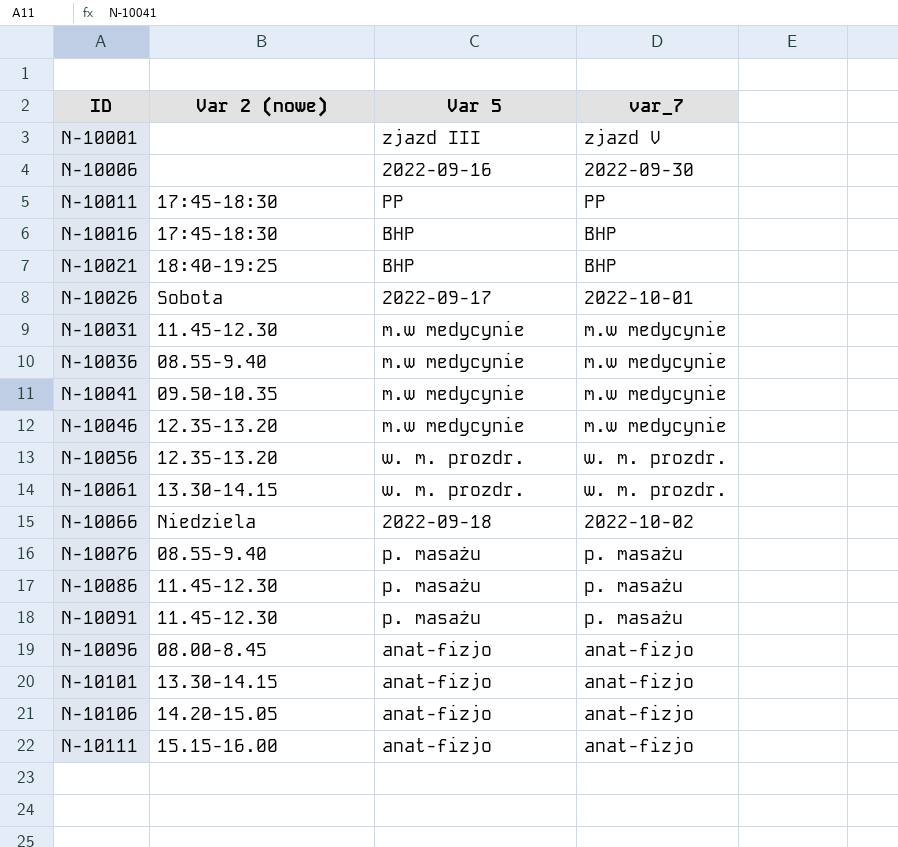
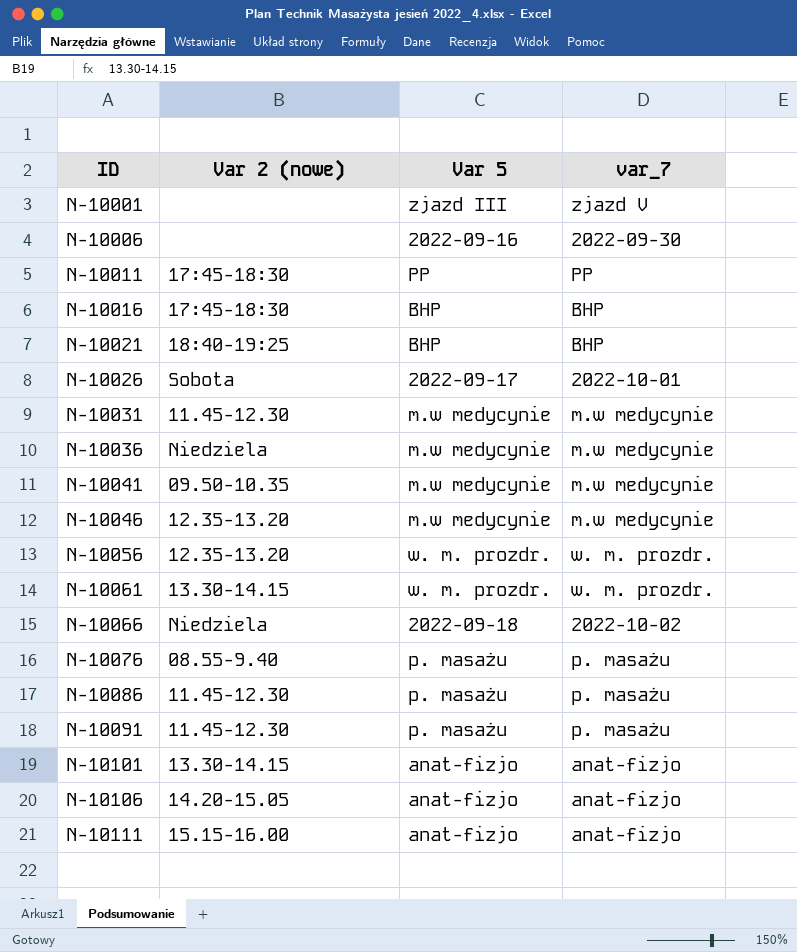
row N-10096: 08.00-8.45 | anat-fizjo | anat-fizjo -> none
N-10036 | Var 2 (nowe): 08.55-9.40 -> Niedziela

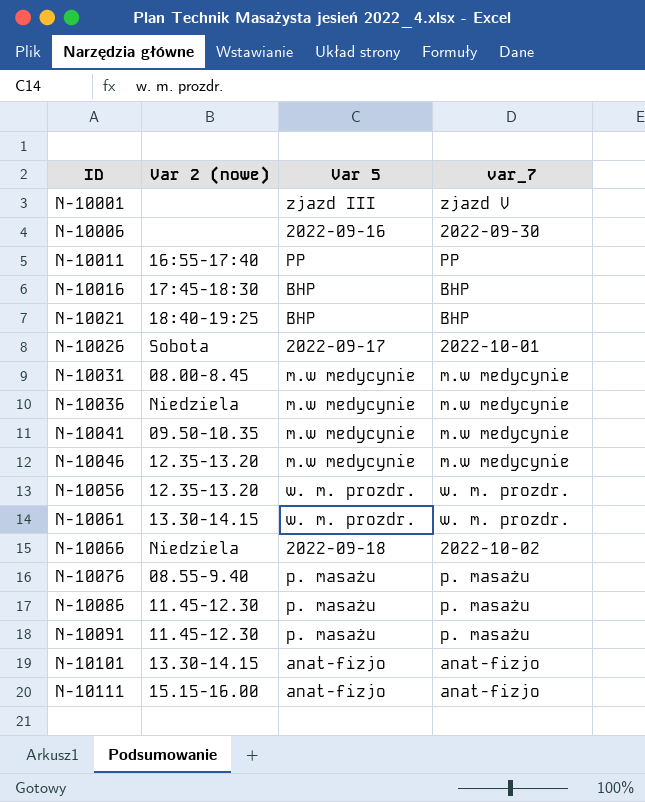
row N-10106: 14.20-15.05 | anat-fizjo | anat-fizjo -> none
N-10011 | Var 2 (nowe): 17:45-18:30 -> 16:55-17:40
N-10031 | Var 2 (nowe): 11.45-12.30 -> 08.00-8.45

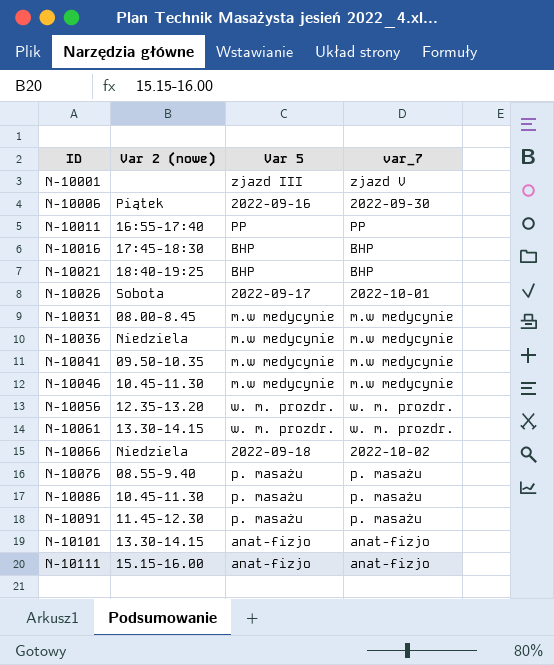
N-10006 | Var 2 (nowe): none -> Piątek
N-10046 | Var 2 (nowe): 12.35-13.20 -> 10.45-11.30
N-10086 | Var 2 (nowe): 11.45-12.30 -> 10.45-11.30

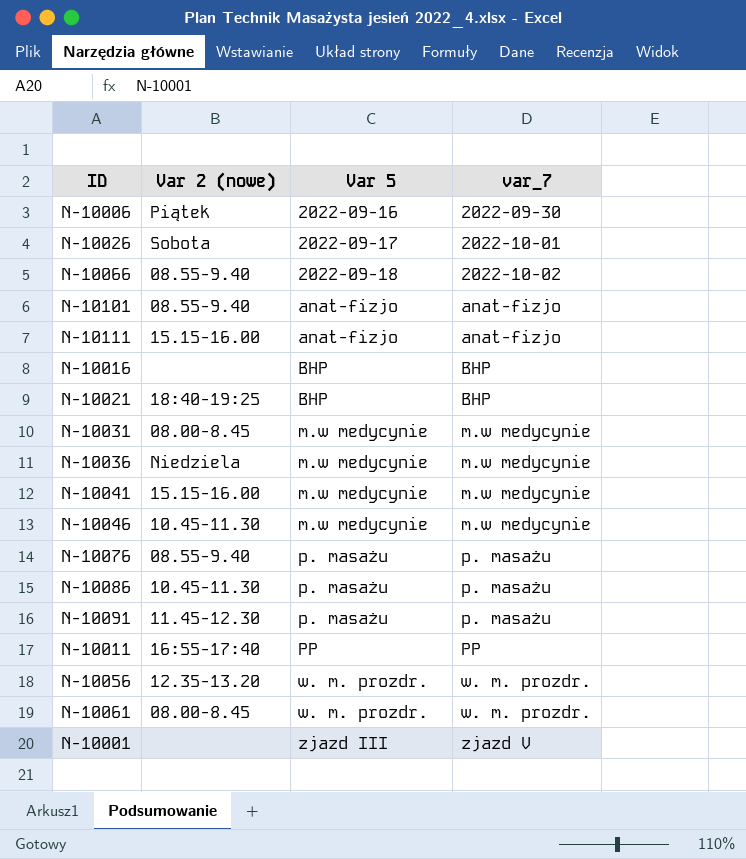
row order: ID ascending -> Var 5 ascending
N-10066 | Var 2 (nowe): Niedziela -> 08.55-9.40
N-10101 | Var 2 (nowe): 13.30-14.15 -> 08.55-9.40
N-10016 | Var 2 (nowe): 17:45-18:30 -> none
N-10041 | Var 2 (nowe): 09.50-10.35 -> 15.15-16.00
N-10061 | Var 2 (nowe): 13.30-14.15 -> 08.00-8.45

